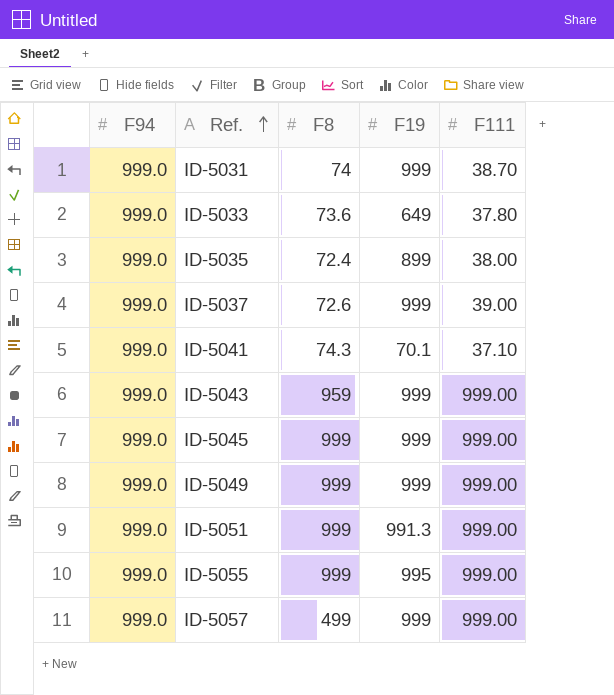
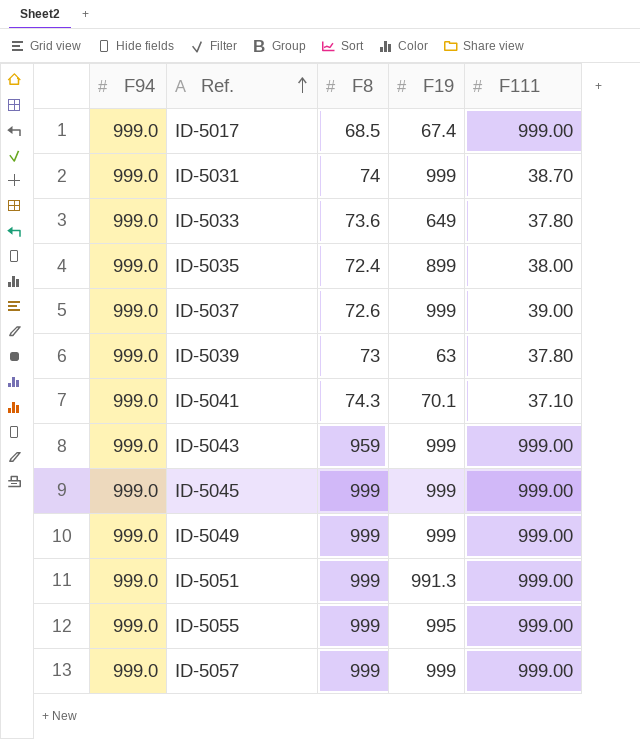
row ID-5017: none -> 999.0 | 68.5 | 67.4 | 999.00
row ID-5039: none -> 999.0 | 73 | 63 | 37.80
ID-5057 | F8: 499 -> 999

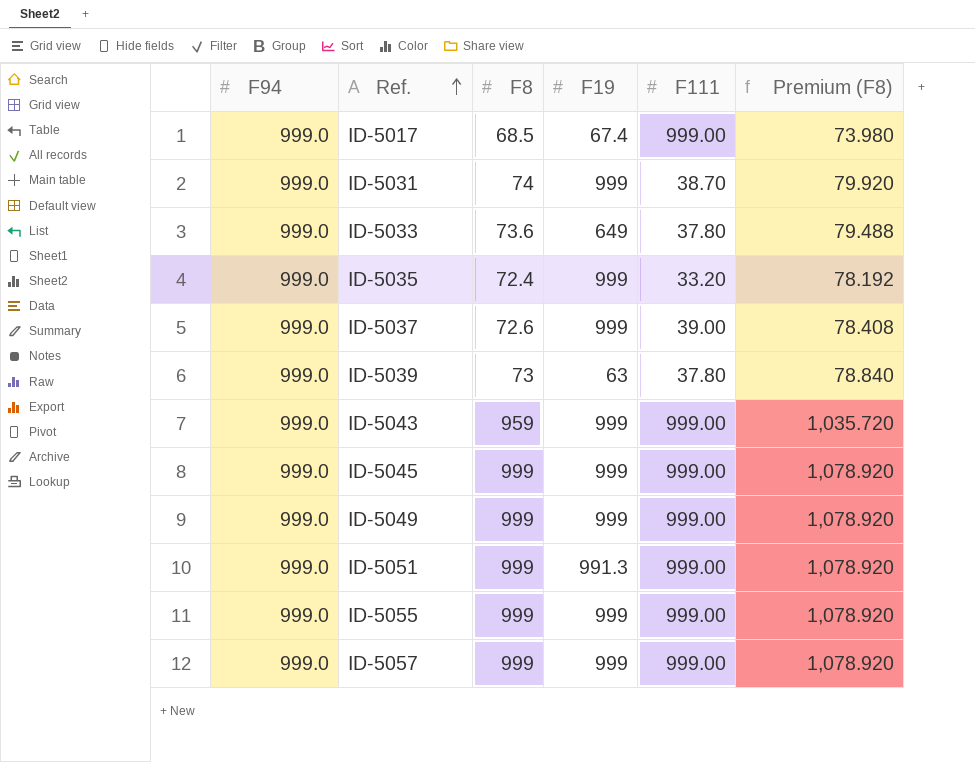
column Premium (F8) | formula: none -> [F8] * 1.08
row ID-5041: 999.0 | 74.3 | 70.1 | 37.10 -> none
ID-5035 | F19: 899 -> 999
ID-5035 | F111: 38.00 -> 33.20
ID-5055 | F19: 995 -> 999

